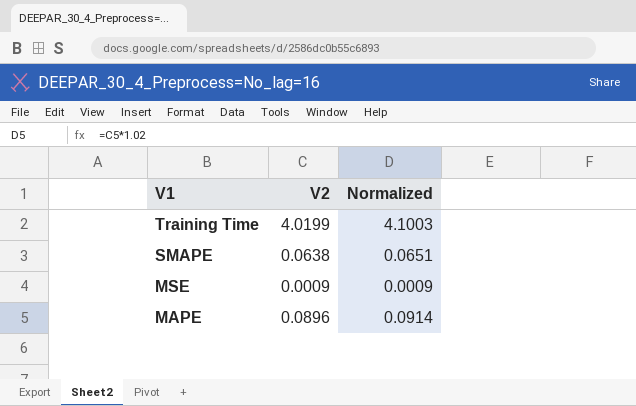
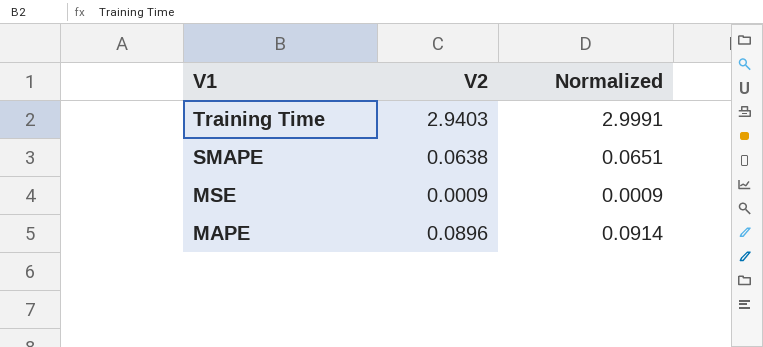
Training Time | V2: 4.0199 -> 2.9403
Training Time | Normalized: 4.1003 -> 2.9991

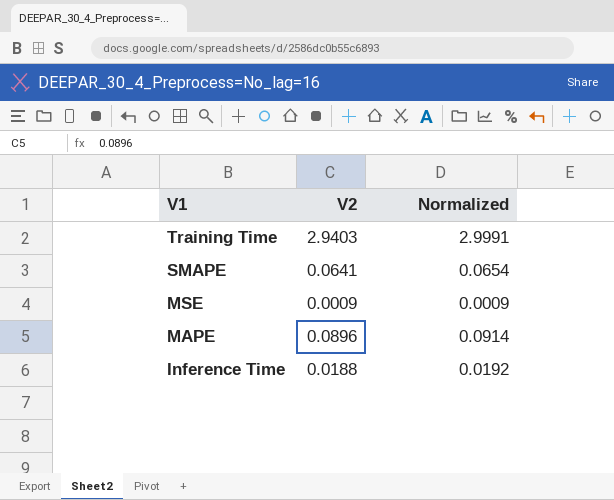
SMAPE | V2: 0.0638 -> 0.0641
SMAPE | Normalized: 0.0651 -> 0.0654
row Inference Time: none -> 0.0188 | 0.0192

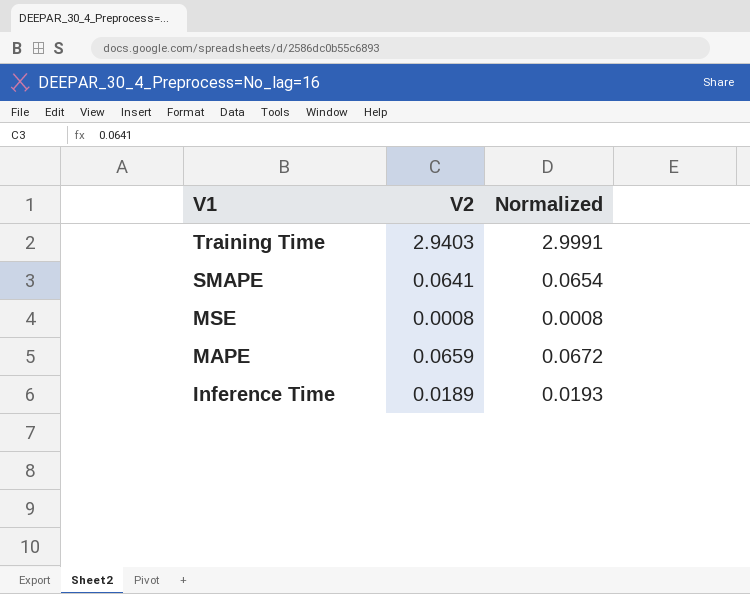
MSE | V2: 0.0009 -> 0.0008
MSE | Normalized: 0.0009 -> 0.0008
MAPE | V2: 0.0896 -> 0.0659
MAPE | Normalized: 0.0914 -> 0.0672
Inference Time | V2: 0.0188 -> 0.0189
Inference Time | Normalized: 0.0192 -> 0.0193

